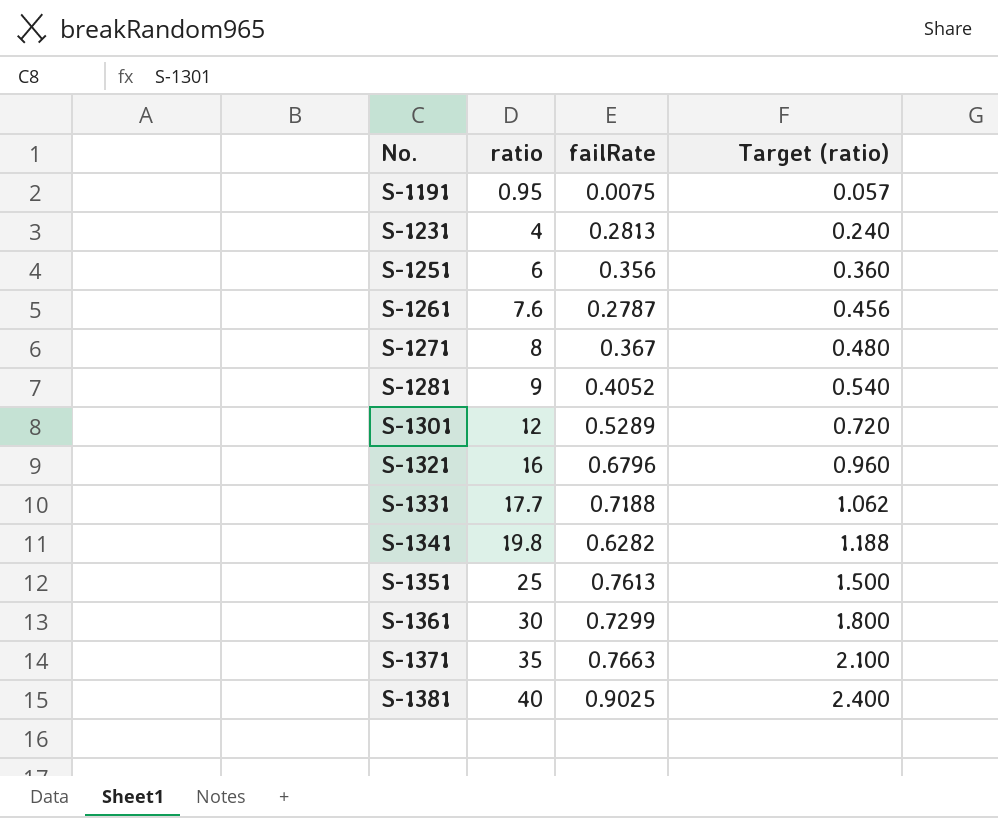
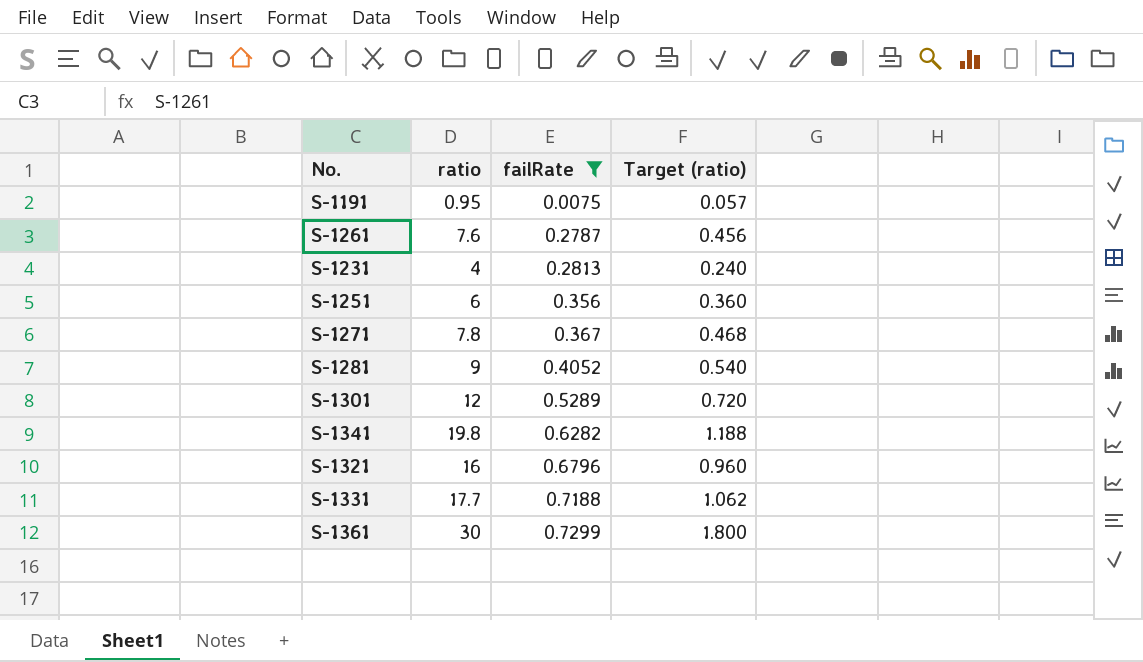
filter: none -> failRate <= 0.7299
row order: No. ascending -> failRate ascending
S-1271 | ratio: 8 -> 7.8
S-1271 | Target (ratio): 0.480 -> 0.468

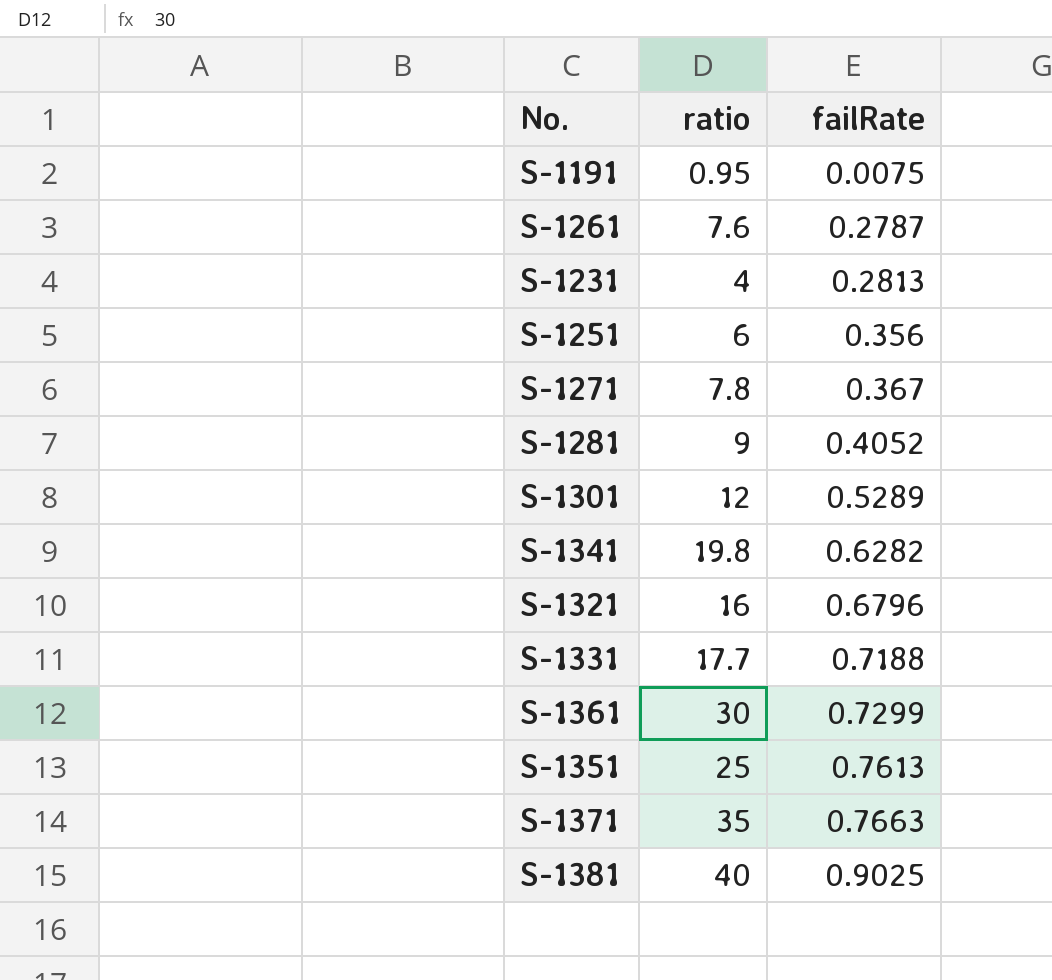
filter: failRate <= 0.7299 -> none
column Target (ratio) | formula: [ratio] * 0.06 -> none

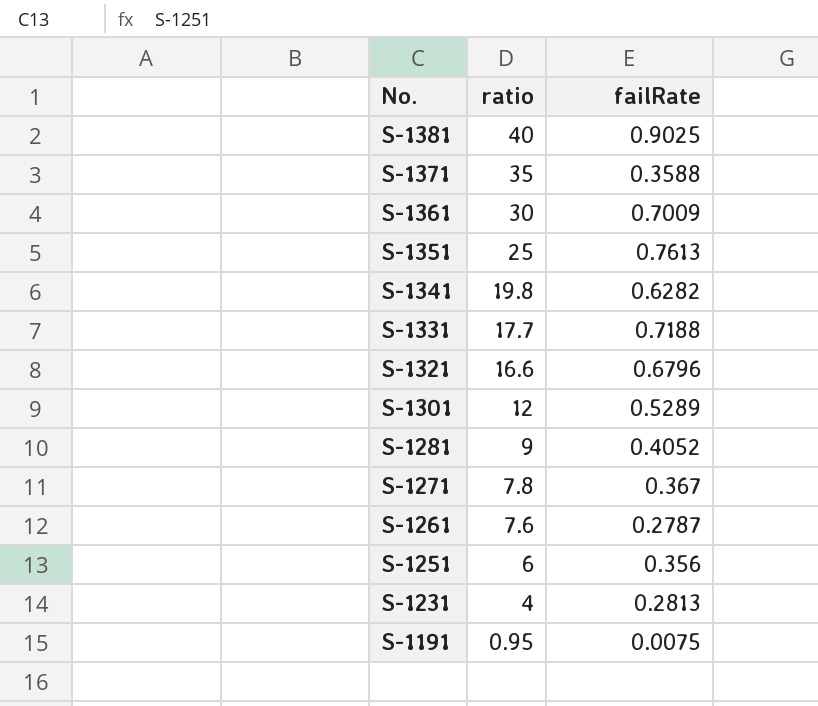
row order: failRate ascending -> No. descending
S-1371 | failRate: 0.7663 -> 0.3588
S-1361 | failRate: 0.7299 -> 0.7009
S-1321 | ratio: 16 -> 16.6

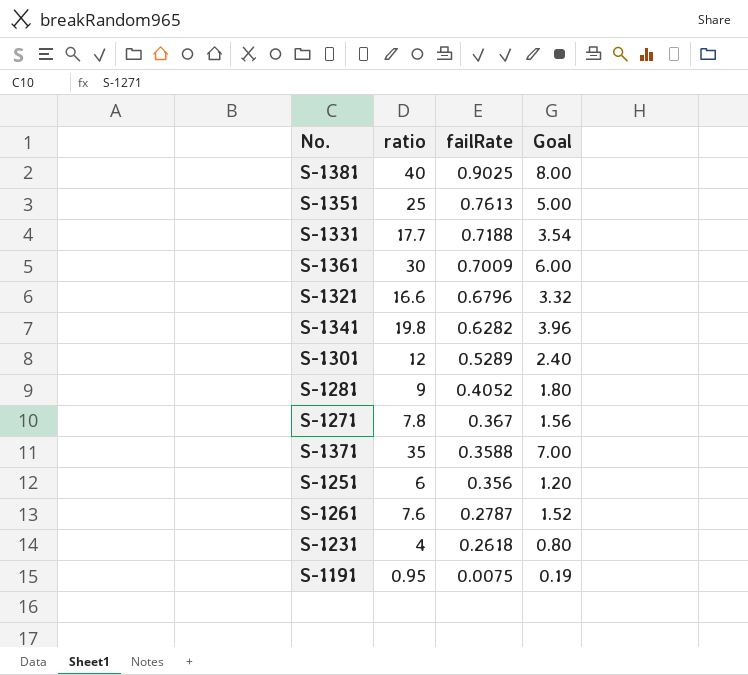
row order: No. descending -> failRate descending
column Goal | formula: none -> [ratio] * 0.2
S-1231 | failRate: 0.2813 -> 0.2618

